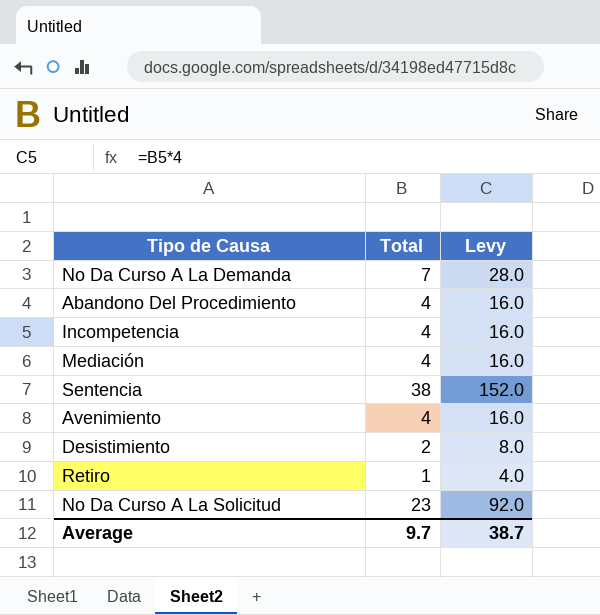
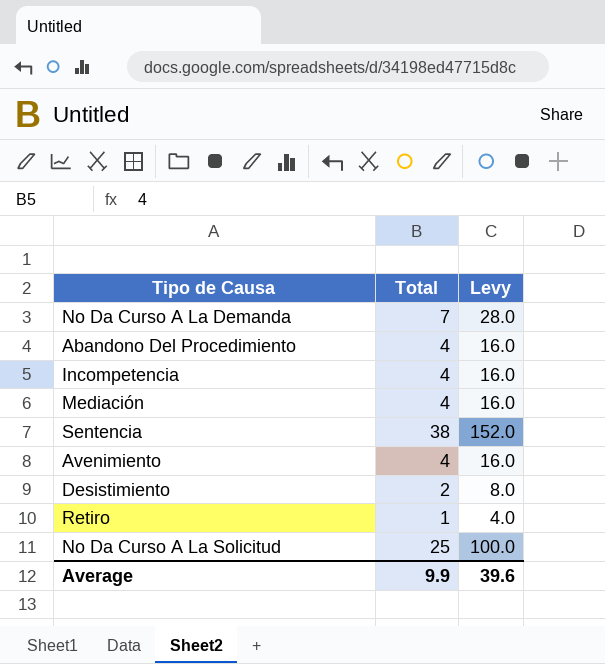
No Da Curso A La Solicitud | Total: 23 -> 25
No Da Curso A La Solicitud | Levy: 92.0 -> 100.0
Average | Total: 9.7 -> 9.9
Average | Levy: 38.7 -> 39.6

